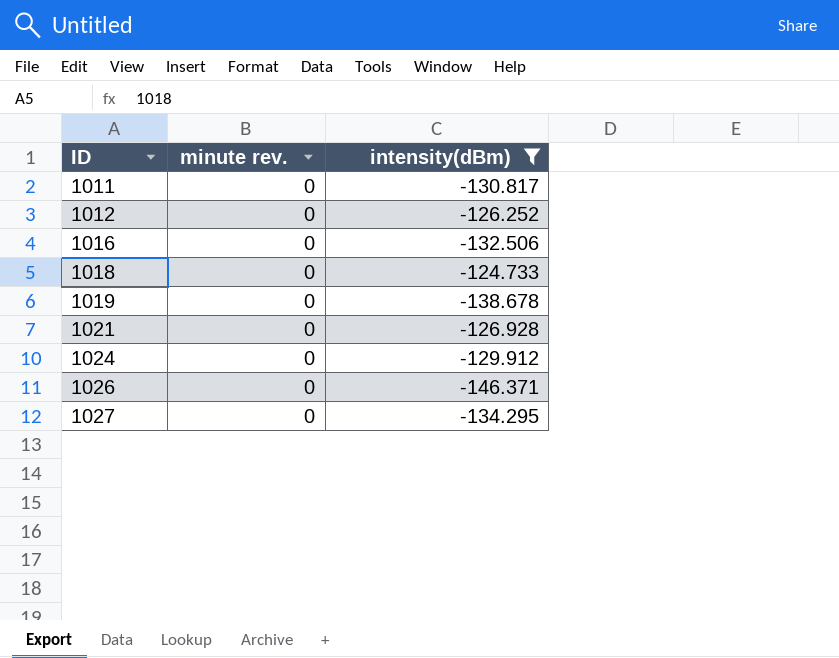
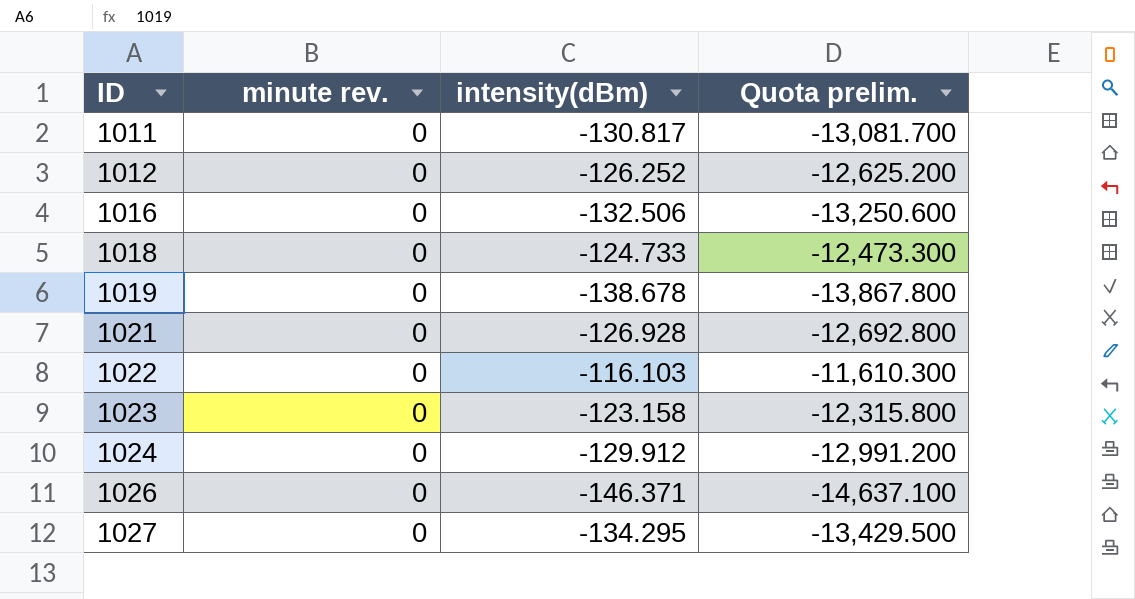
filter: intensity(dBm) <= -124.733 -> none
column Quota prelim. | formula: none -> [intensity(dBm)] * 100

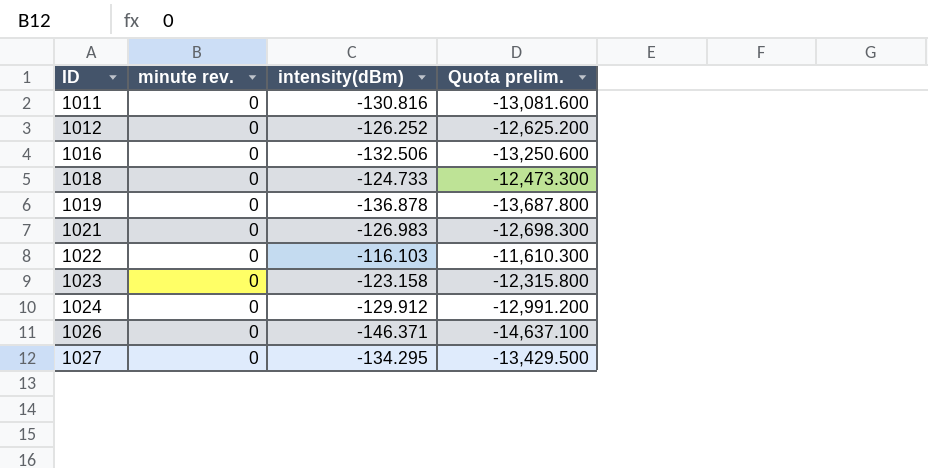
1011 | intensity(dBm): -130.817 -> -130.816
1011 | Quota prelim.: -13,081.700 -> -13,081.600
1019 | intensity(dBm): -138.678 -> -136.878
1019 | Quota prelim.: -13,867.800 -> -13,687.800
1021 | intensity(dBm): -126.928 -> -126.983
1021 | Quota prelim.: -12,692.800 -> -12,698.300

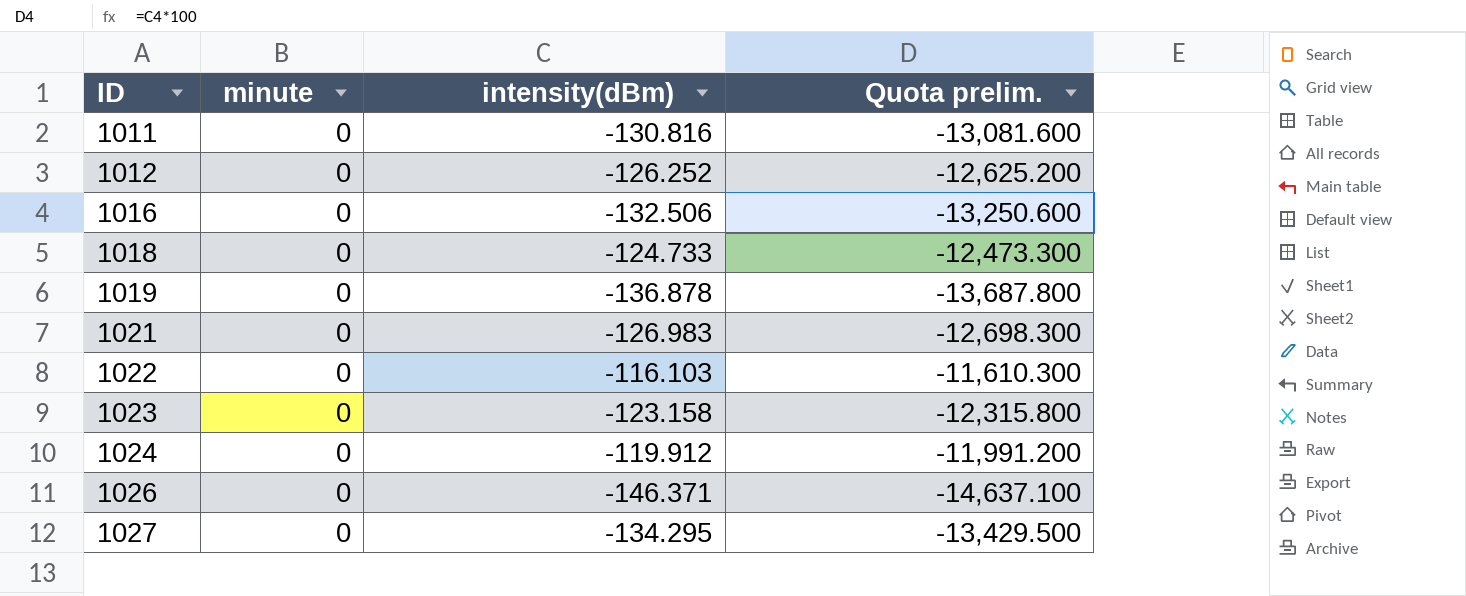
column name: minute rev. -> minute
1024 | intensity(dBm): -129.912 -> -119.912
1024 | Quota prelim.: -12,991.200 -> -11,991.200

